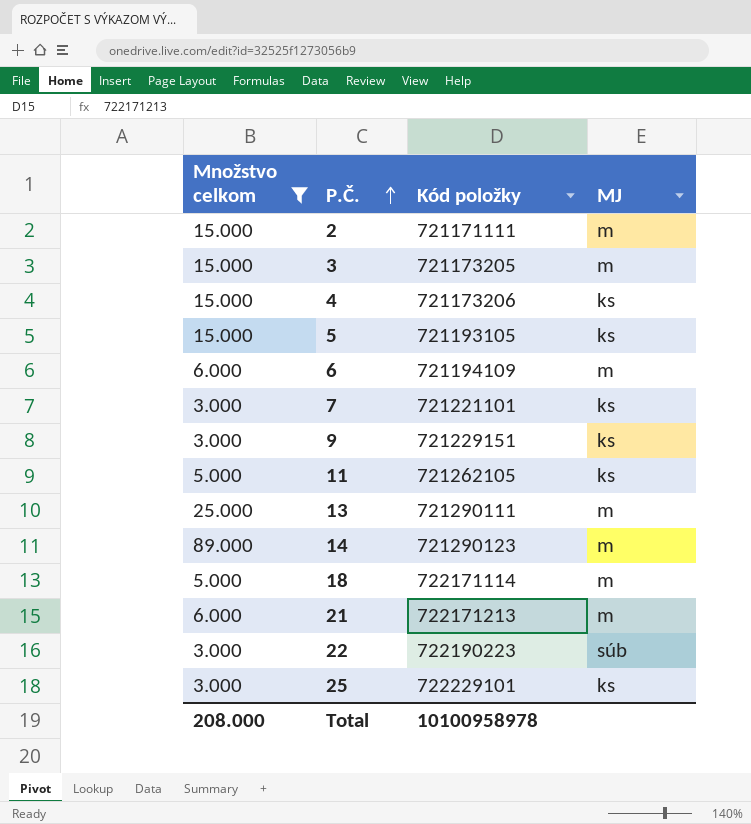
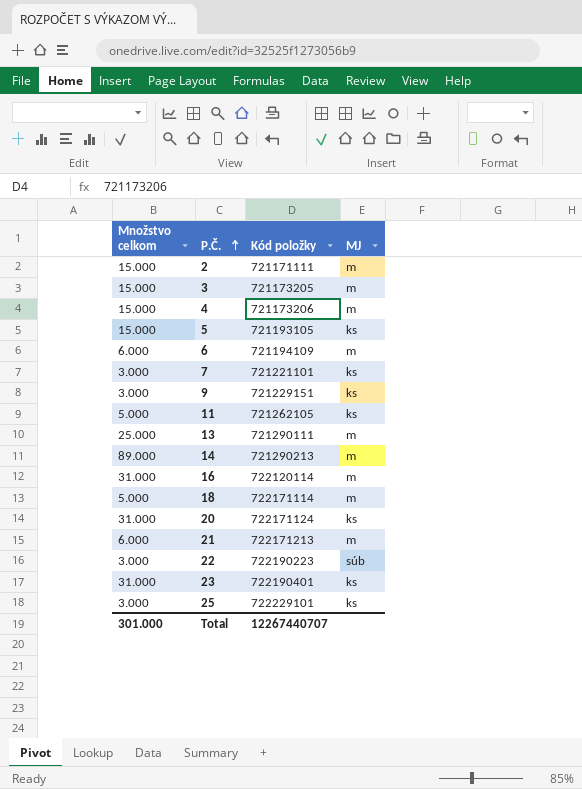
filter: Množstvo celkom != 31.000 -> none
4 | MJ: ks -> m
14 | Kód položky: 721290123 -> 721290213
Total | Množstvo celkom: 208.000 -> 301.000
Total | Kód položky: 10100958978 -> 12267440707

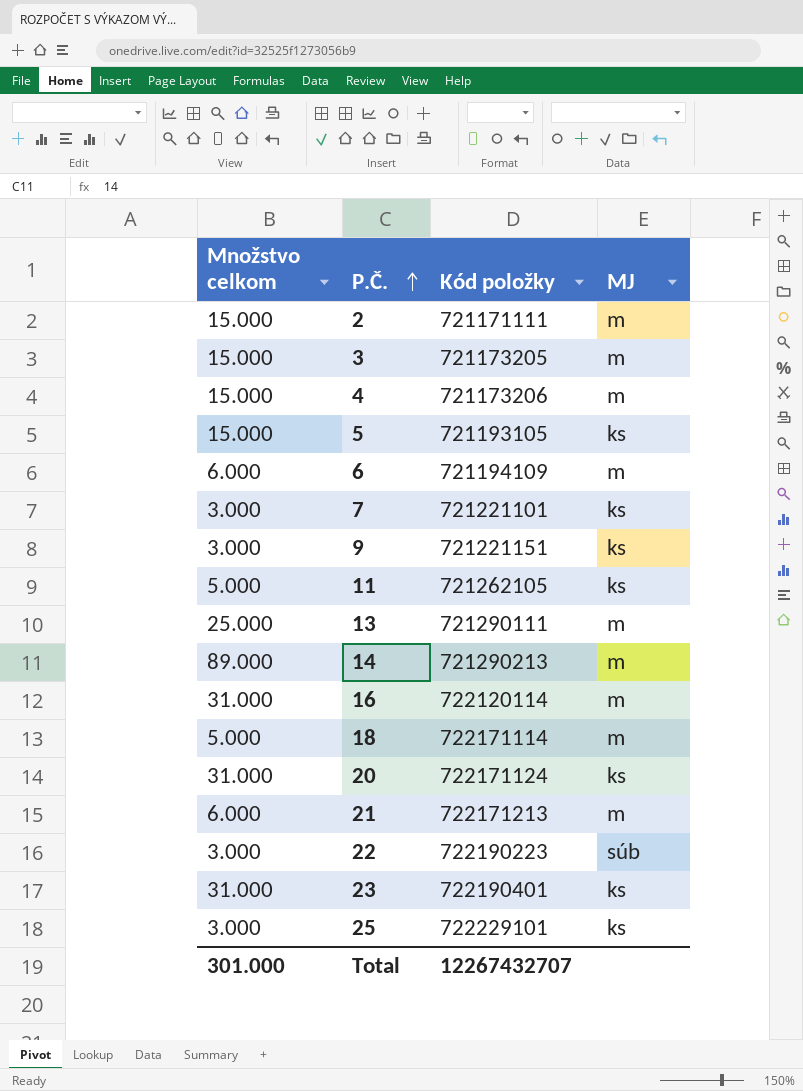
9 | Kód položky: 721229151 -> 721221151
Total | Kód položky: 12267440707 -> 12267432707

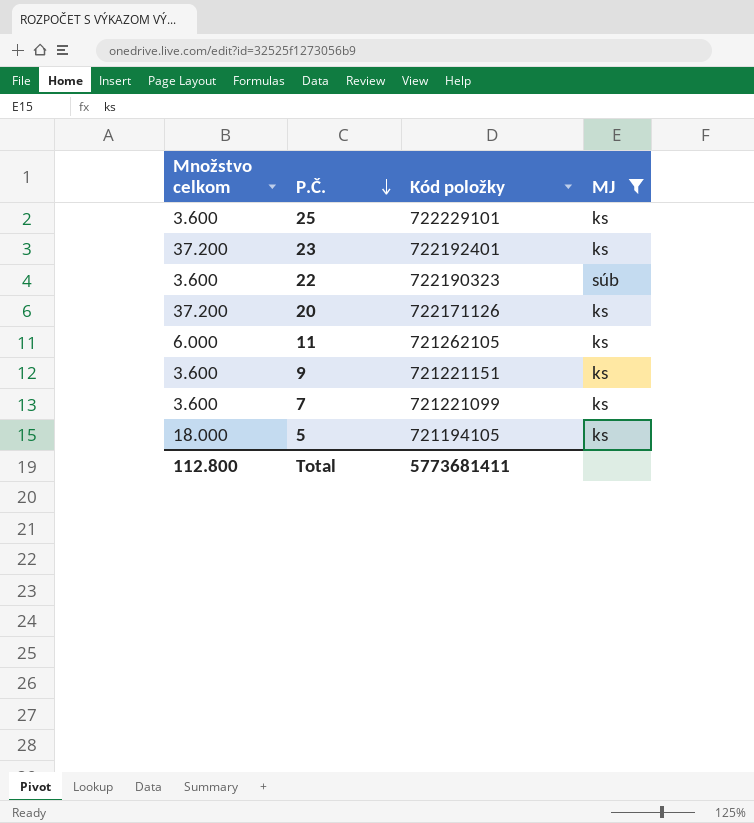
filter: none -> MJ != m
row order: P.Č. ascending -> P.Č. descending
25 | Množstvo celkom: 3.000 -> 3.600
23 | Množstvo celkom: 31.000 -> 37.200
23 | Kód položky: 722190401 -> 722192401
22 | Množstvo celkom: 3.000 -> 3.600
22 | Kód položky: 722190223 -> 722190323
20 | Množstvo celkom: 31.000 -> 37.200
20 | Kód položky: 722171124 -> 722171126
11 | Množstvo celkom: 5.000 -> 6.000
9 | Množstvo celkom: 3.000 -> 3.600
7 | Množstvo celkom: 3.000 -> 3.600
7 | Kód položky: 721221101 -> 721221099
5 | Množstvo celkom: 15.000 -> 18.000
5 | Kód položky: 721193105 -> 721194105
Total | Množstvo celkom: 301.000 -> 112.800
Total | Kód položky: 12267432707 -> 5773681411

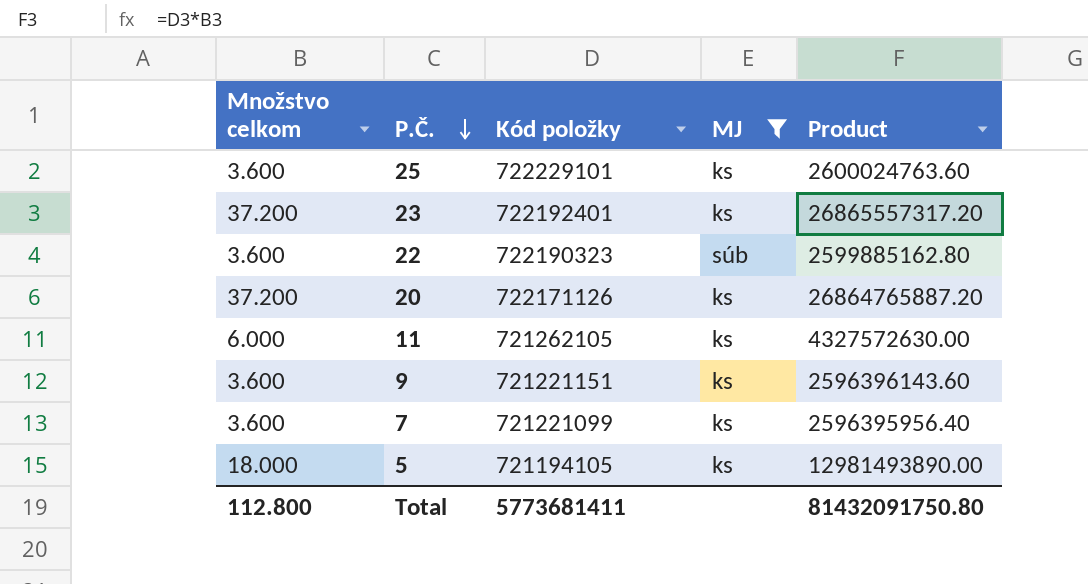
column Product | formula: none -> [Množstvo celkom] * [Kód položky]

